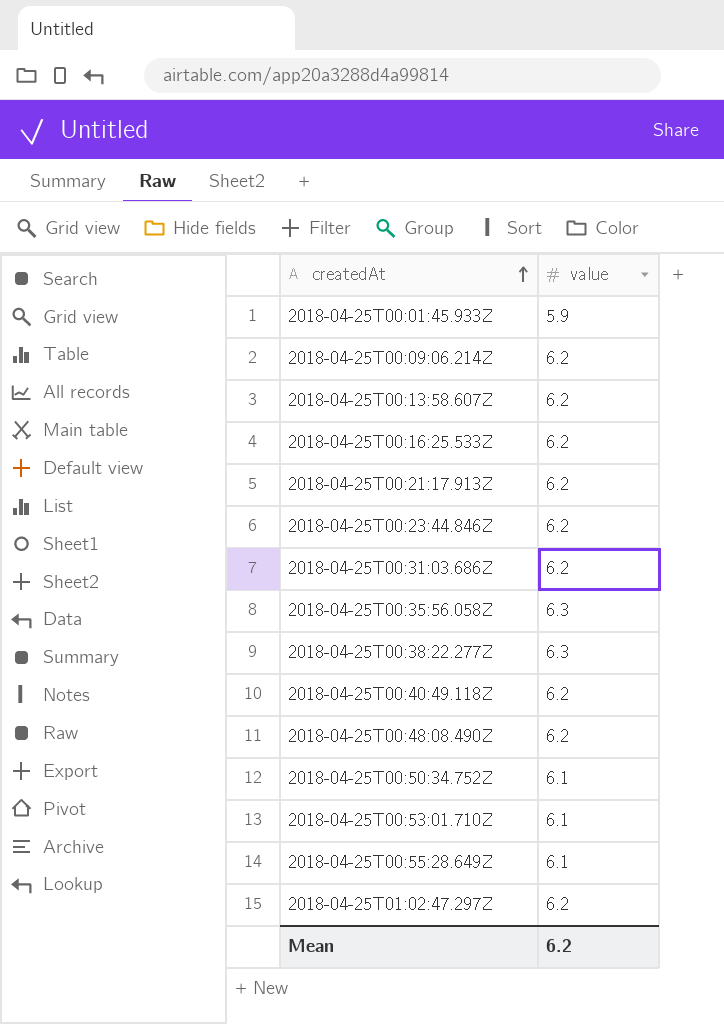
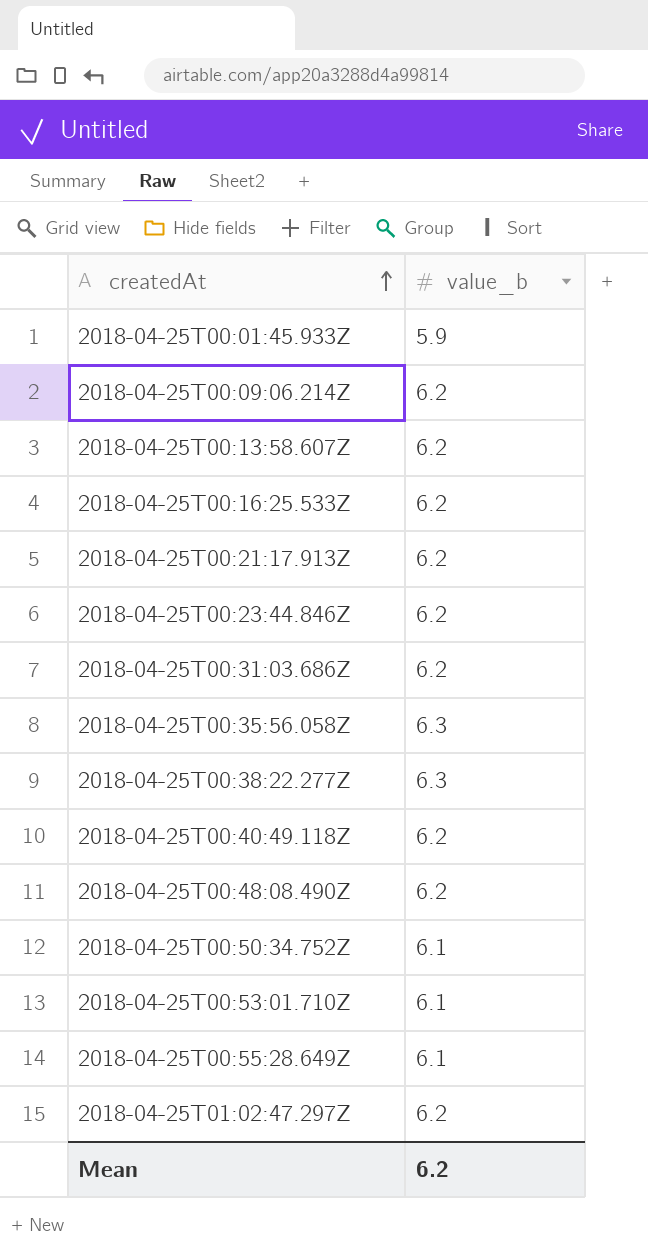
column name: value -> value_b

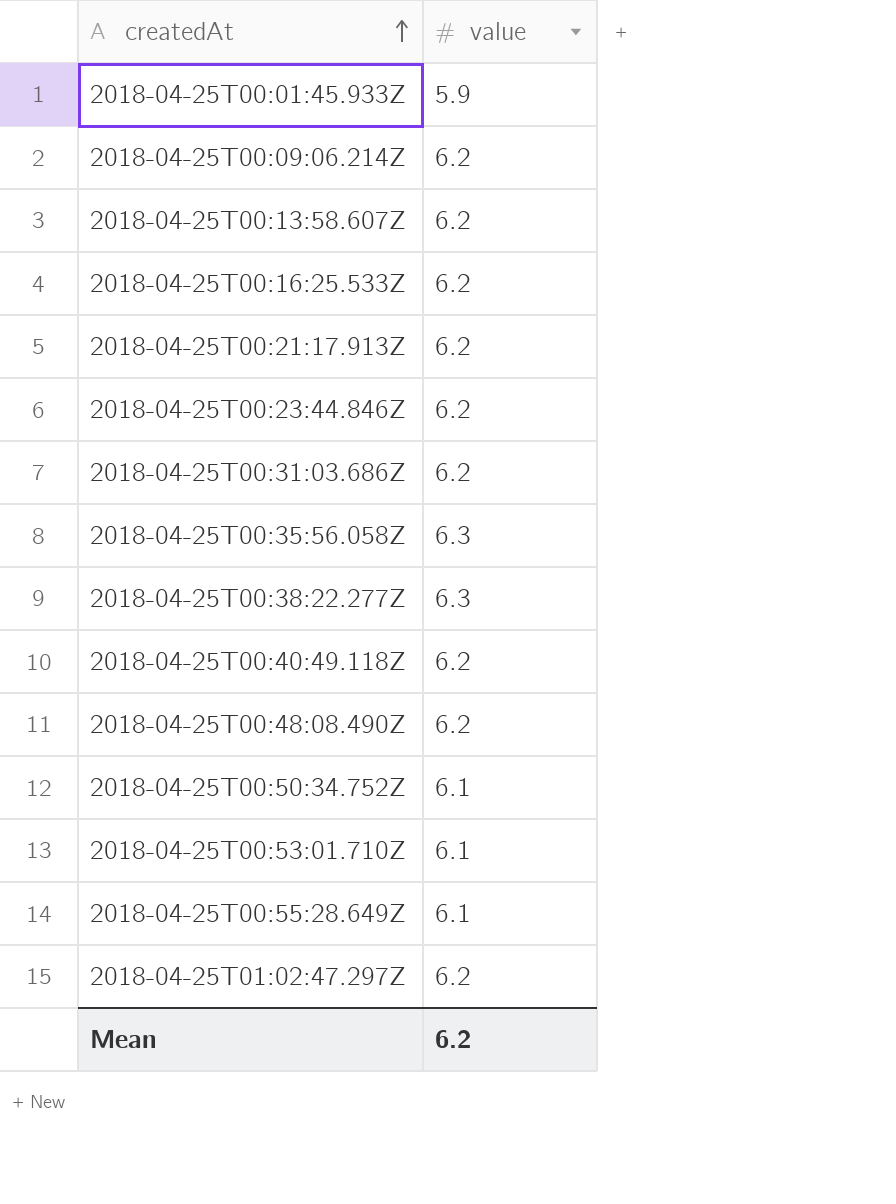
column name: value_b -> value

